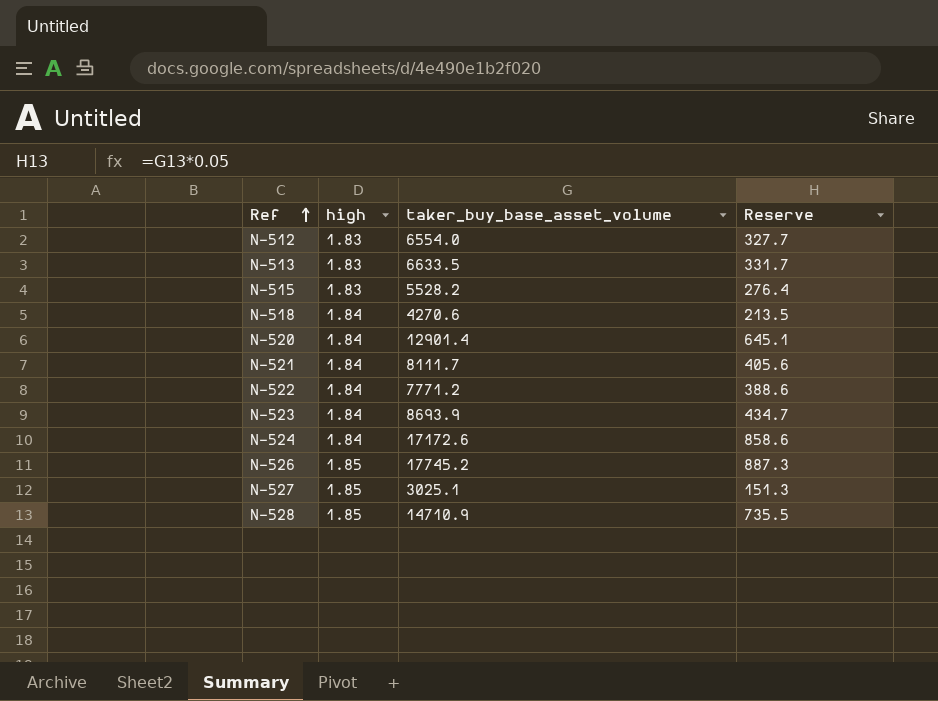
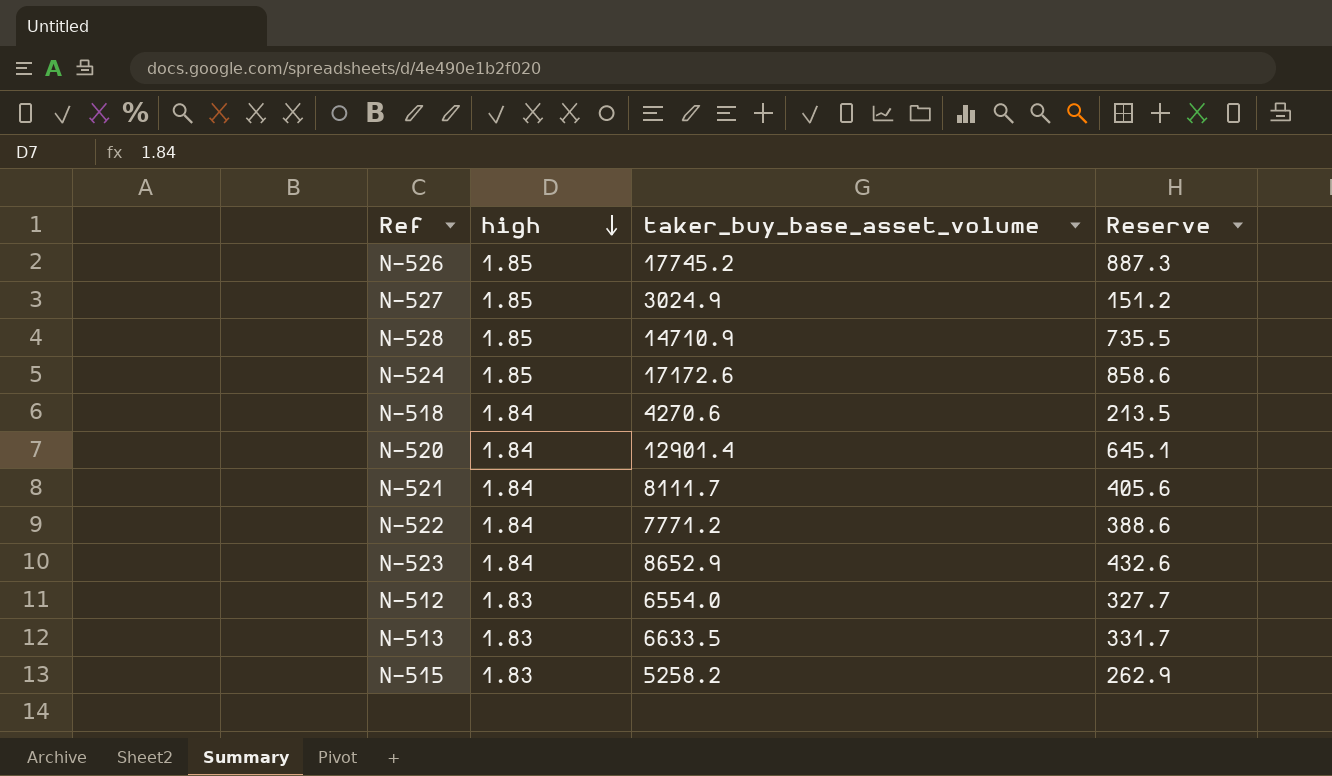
row order: Ref ascending -> high descending
N-527 | taker_buy_base_asset_volume: 3025.1 -> 3024.9
N-527 | Reserve: 151.3 -> 151.2
N-524 | high: 1.84 -> 1.85
N-523 | taker_buy_base_asset_volume: 8693.9 -> 8652.9
N-523 | Reserve: 434.7 -> 432.6
N-515 | taker_buy_base_asset_volume: 5528.2 -> 5258.2
N-515 | Reserve: 276.4 -> 262.9

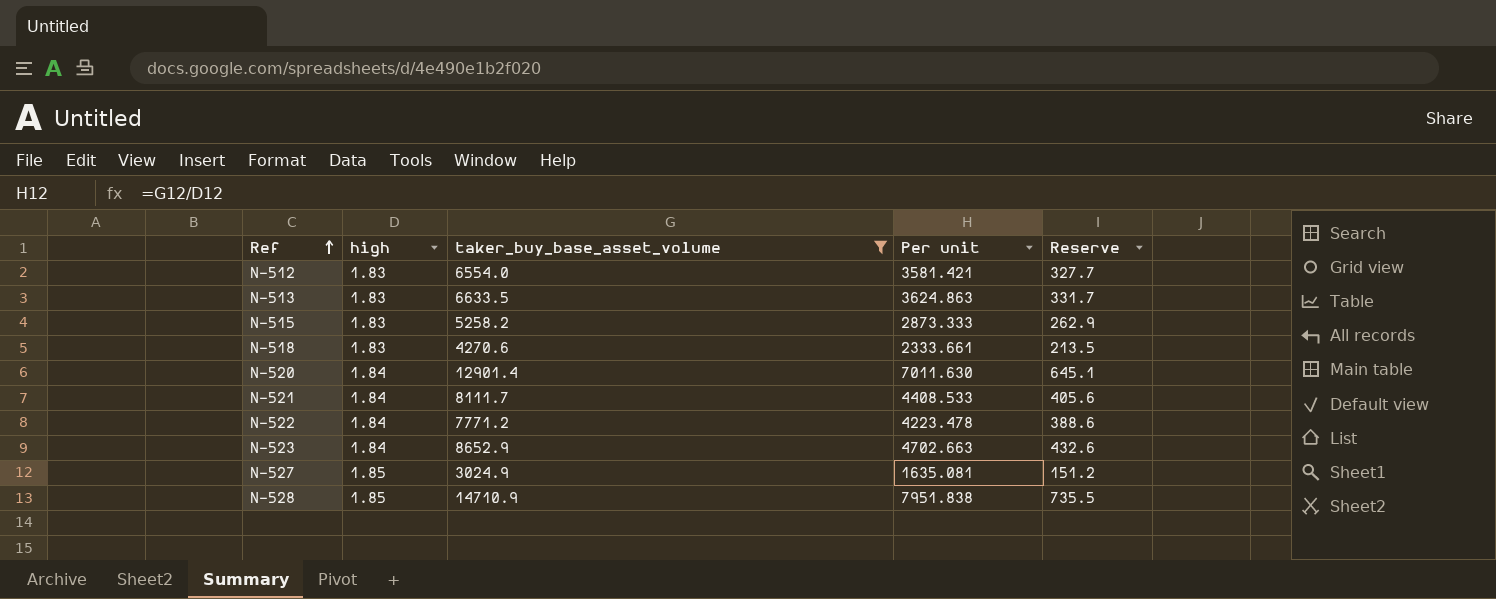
filter: none -> taker_buy_base_asset_volume <= 14710.9
row order: high descending -> Ref ascending
column Per unit | formula: none -> [taker_buy_base_asset_volume] / [high]
N-518 | high: 1.84 -> 1.83

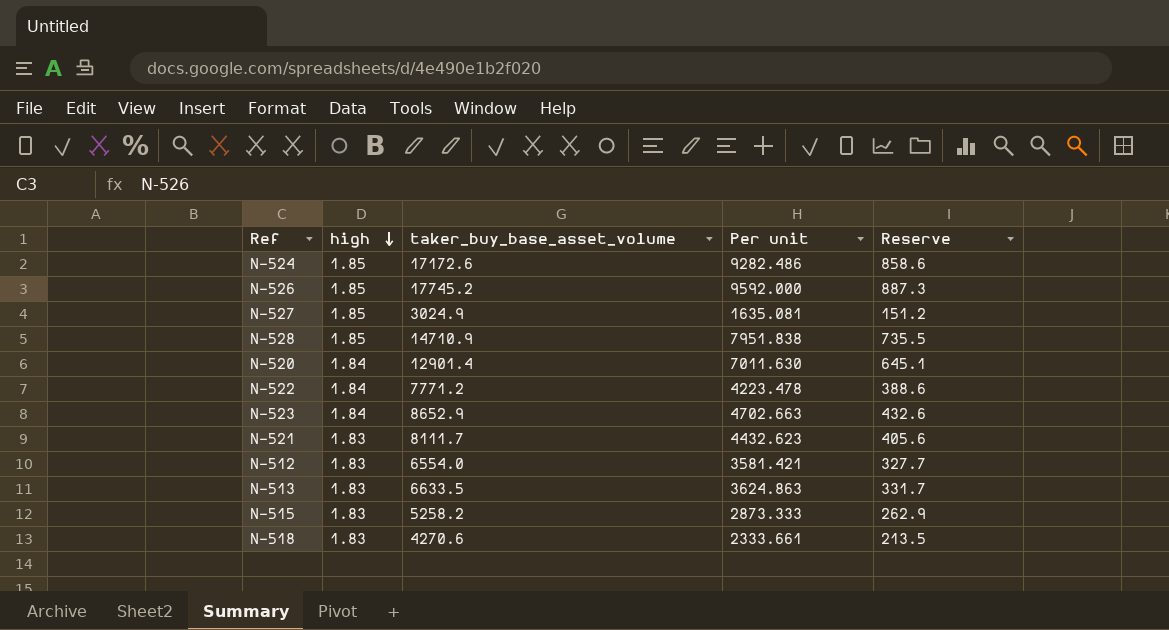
filter: taker_buy_base_asset_volume <= 14710.9 -> none
row order: Ref ascending -> high descending
N-521 | high: 1.84 -> 1.83
N-521 | Per unit: 4408.533 -> 4432.623

